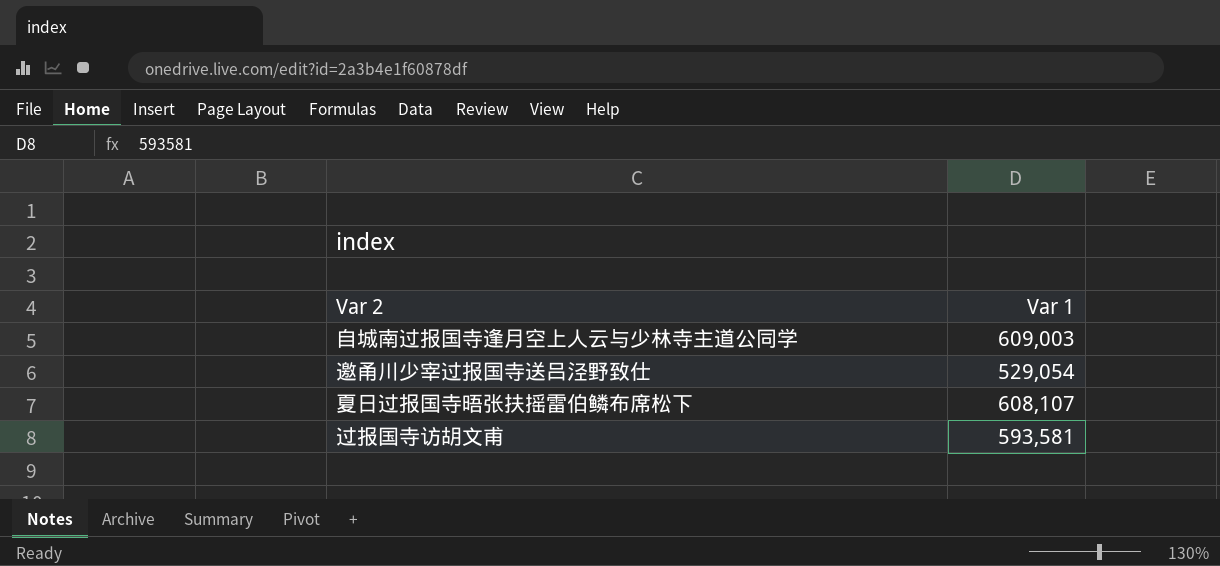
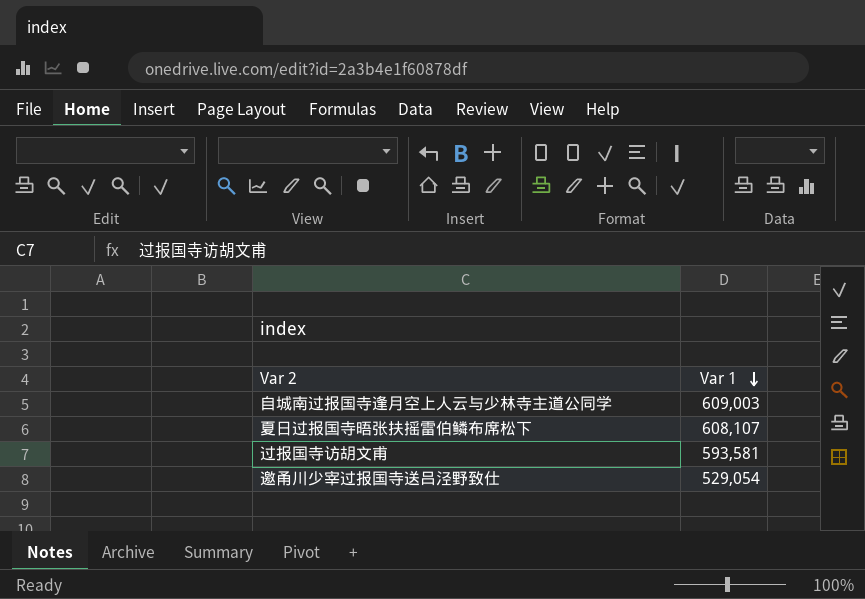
row order: none -> Var 1 descending

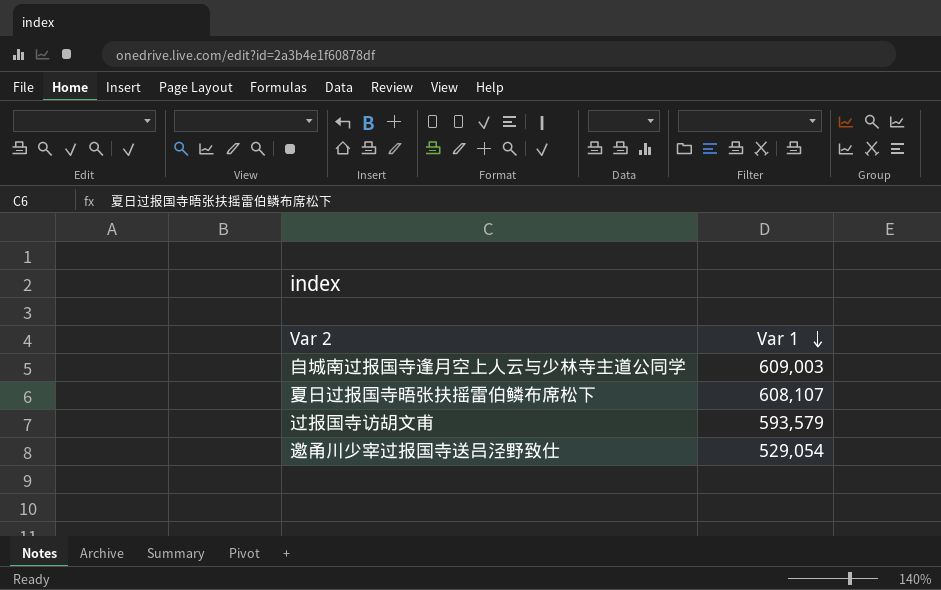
过报国寺访胡文甫 | Var 1: 593,581 -> 593,579

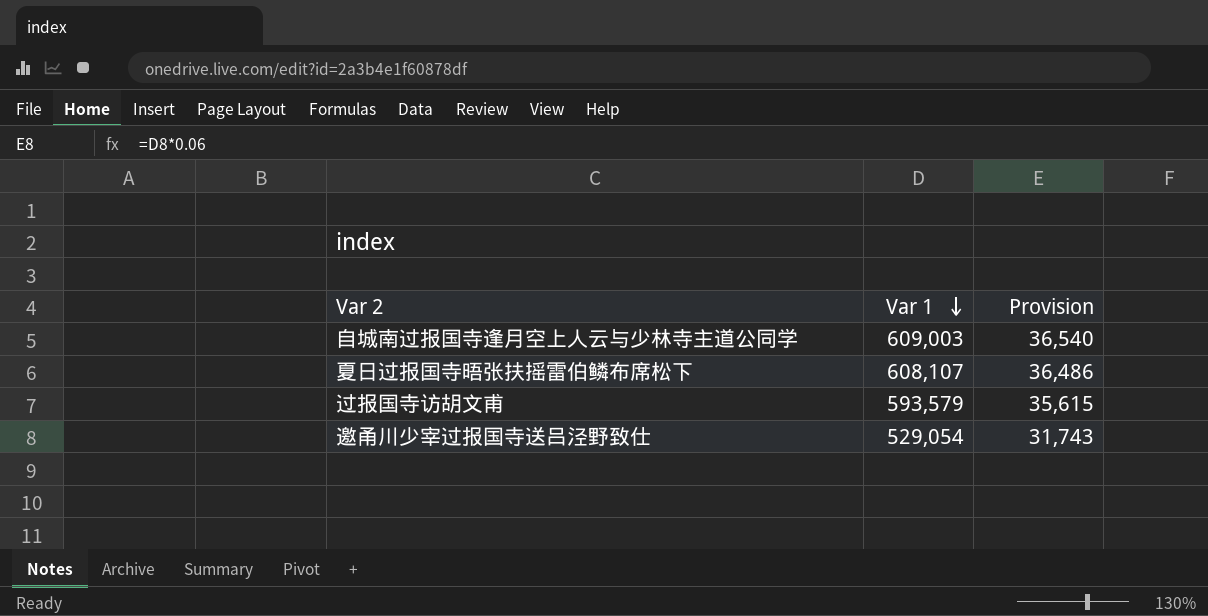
column Provision | formula: none -> [Var 1] * 0.06

